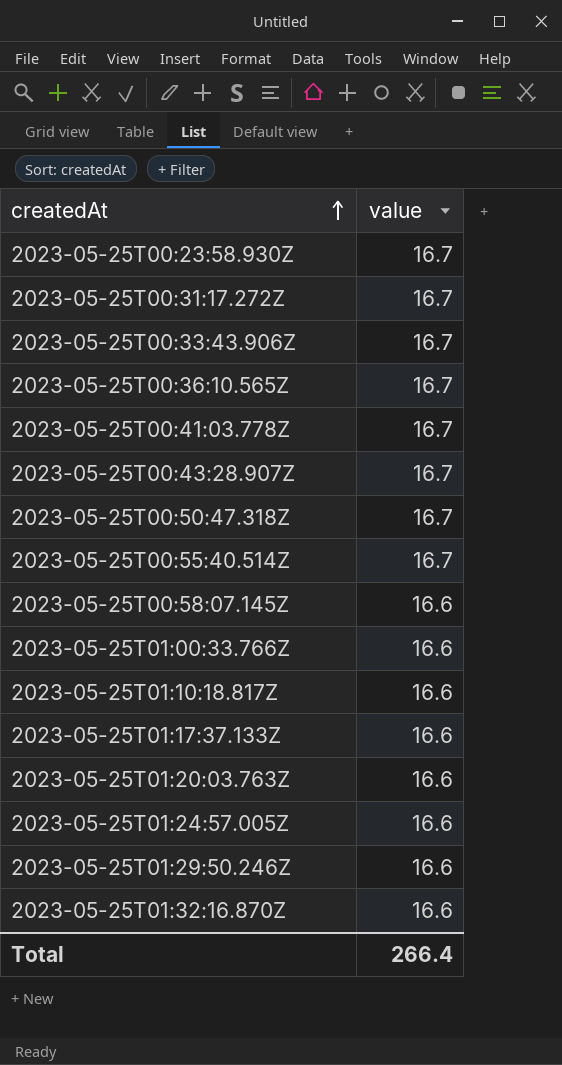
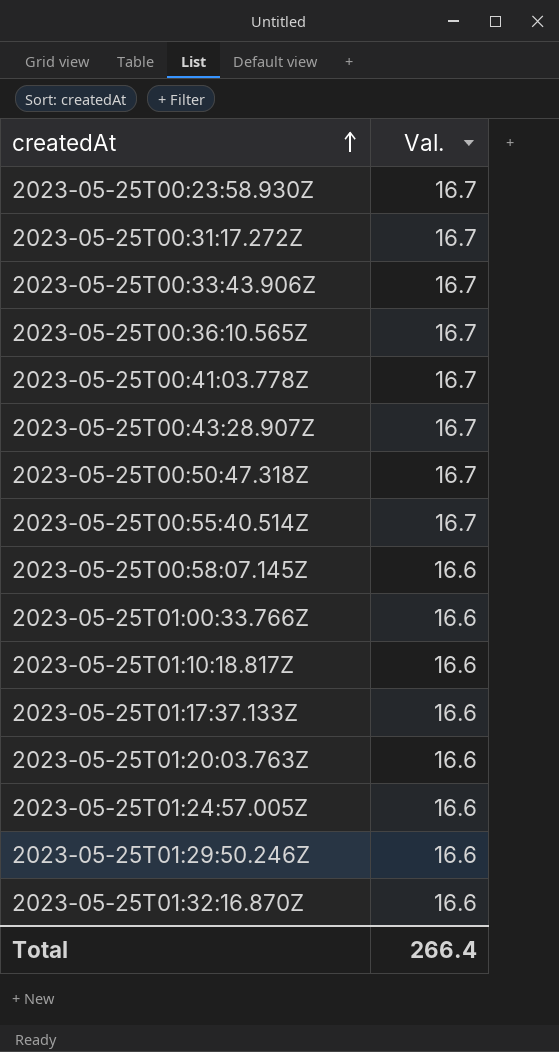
column name: value -> Val.

